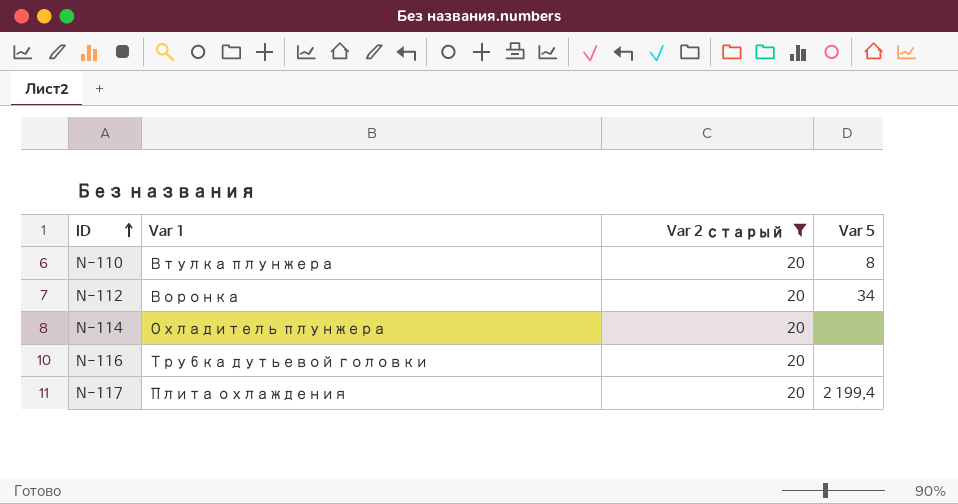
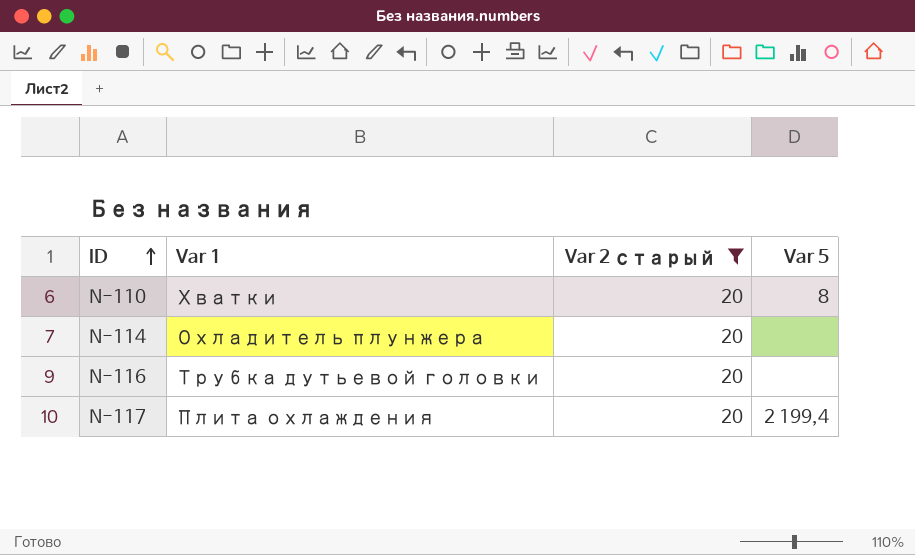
row N-112: Воронка | 20 | 34 -> none
N-110 | Var 1: Втулка плунжера -> Хватки

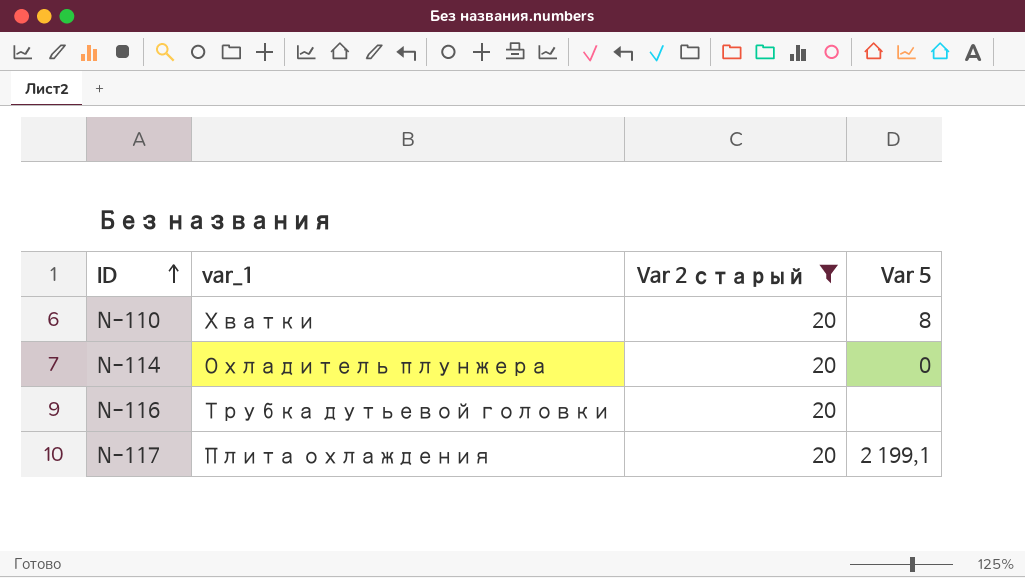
column name: Var 1 -> var_1
N-114 | Var 5: none -> 0
N-117 | Var 5: 2 199,4 -> 2 199,1

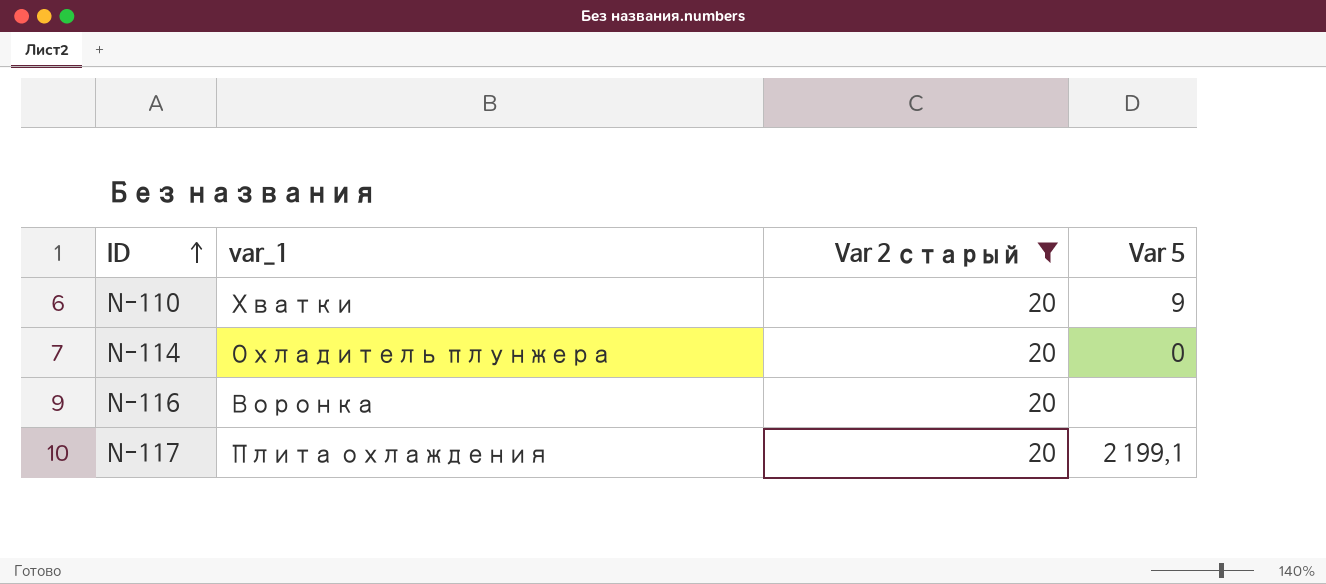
N-110 | Var 5: 8 -> 9
N-116 | var_1: Трубка дутьевой головки -> Воронка

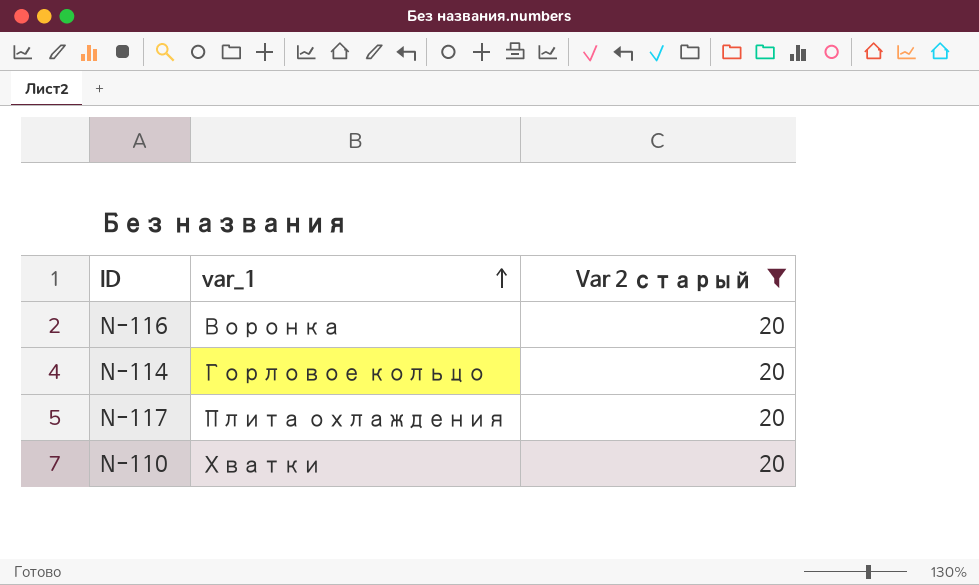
row order: ID ascending -> var_1 ascending
column Var 5 | position: 4 -> none
N-114 | var_1: Охладитель плунжера -> Горловое кольцо

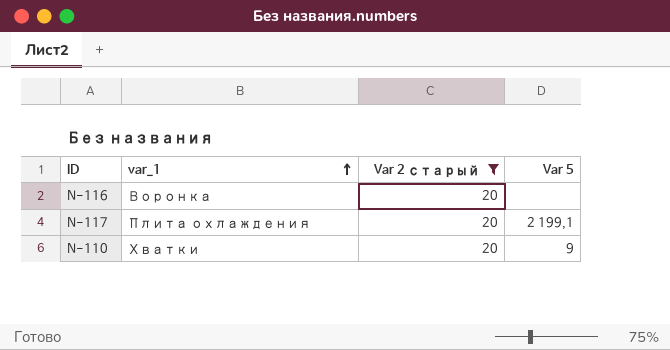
column Var 5 | position: none -> 4
row N-114: Горловое кольцо | 20 -> none

